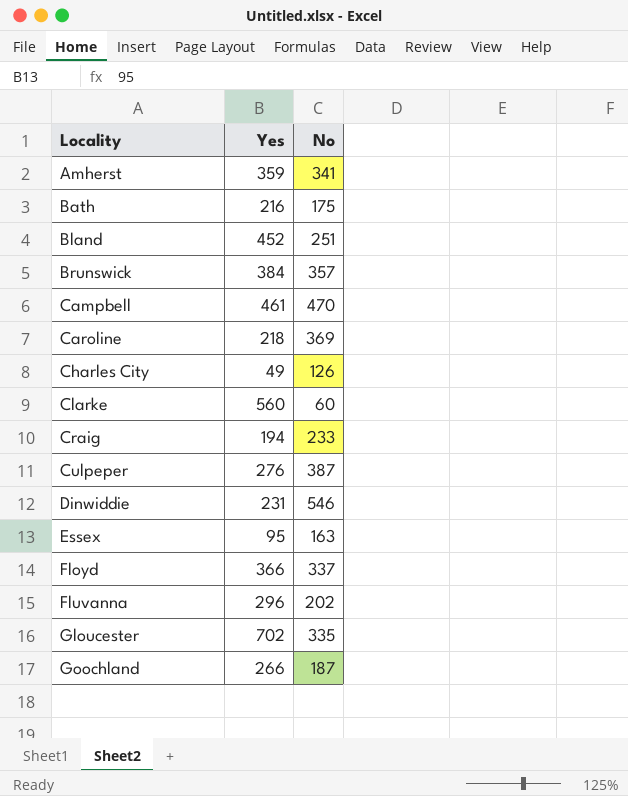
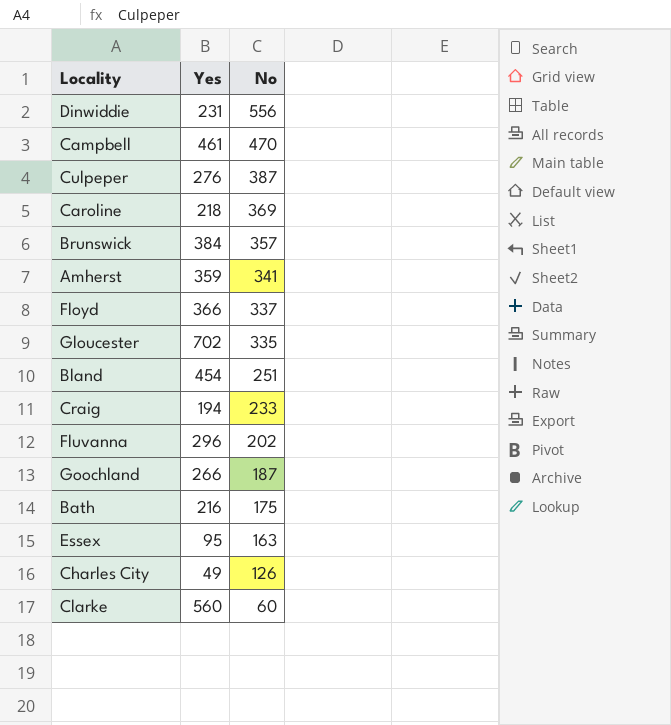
row order: Locality ascending -> No descending
Dinwiddie | No: 546 -> 556
Bland | Yes: 452 -> 454

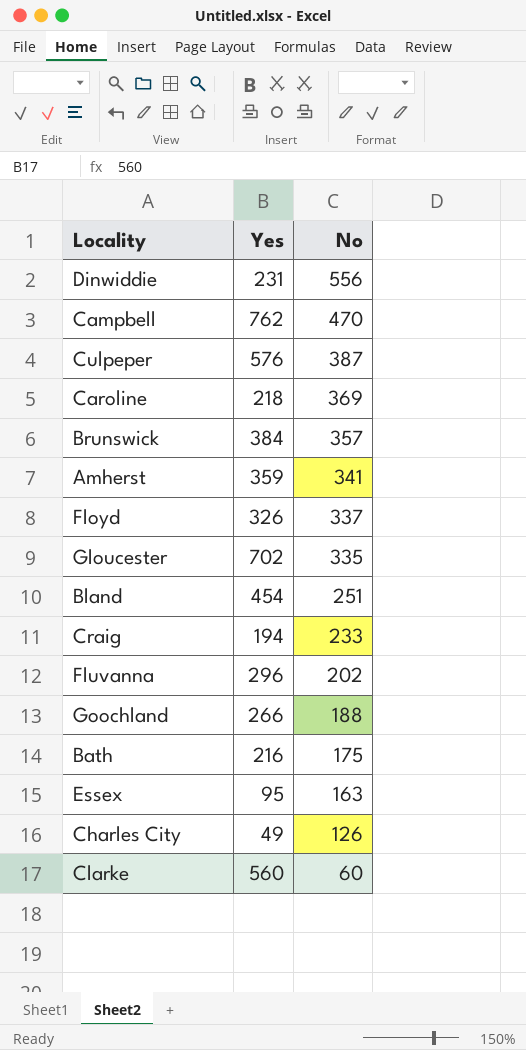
Campbell | Yes: 461 -> 762
Culpeper | Yes: 276 -> 576
Floyd | Yes: 366 -> 326
Goochland | No: 187 -> 188

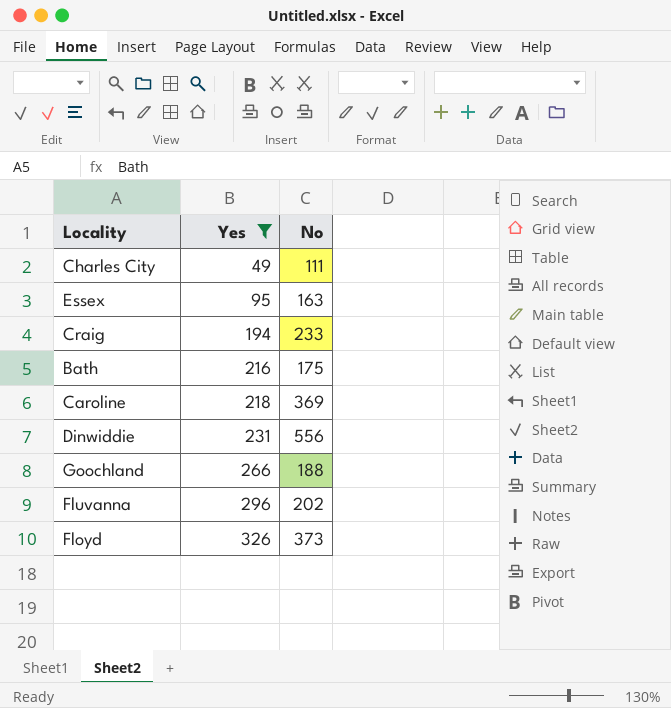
filter: none -> Yes <= 326
row order: No descending -> Yes ascending
Charles City | No: 126 -> 111
Floyd | No: 337 -> 373

